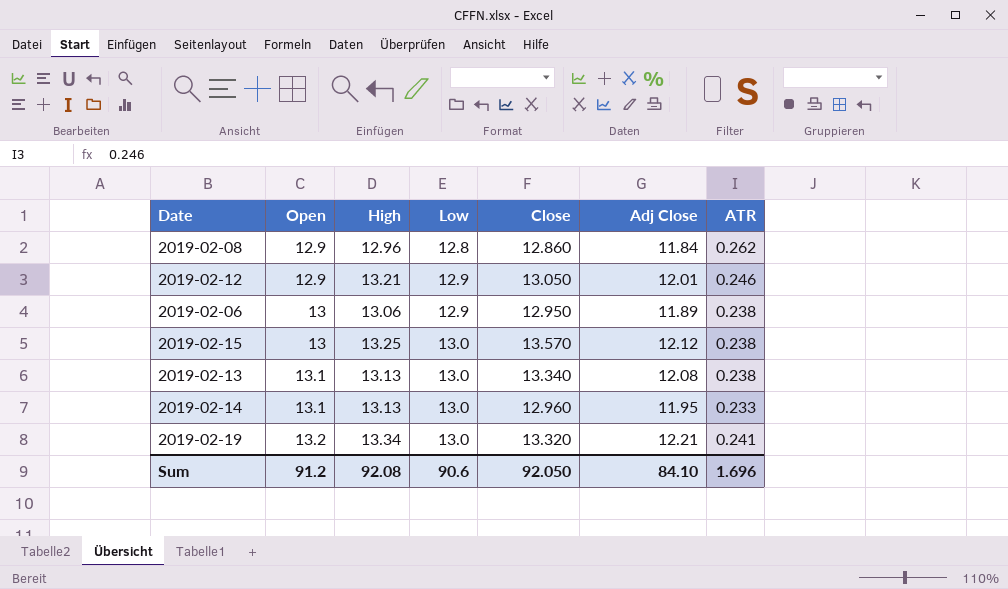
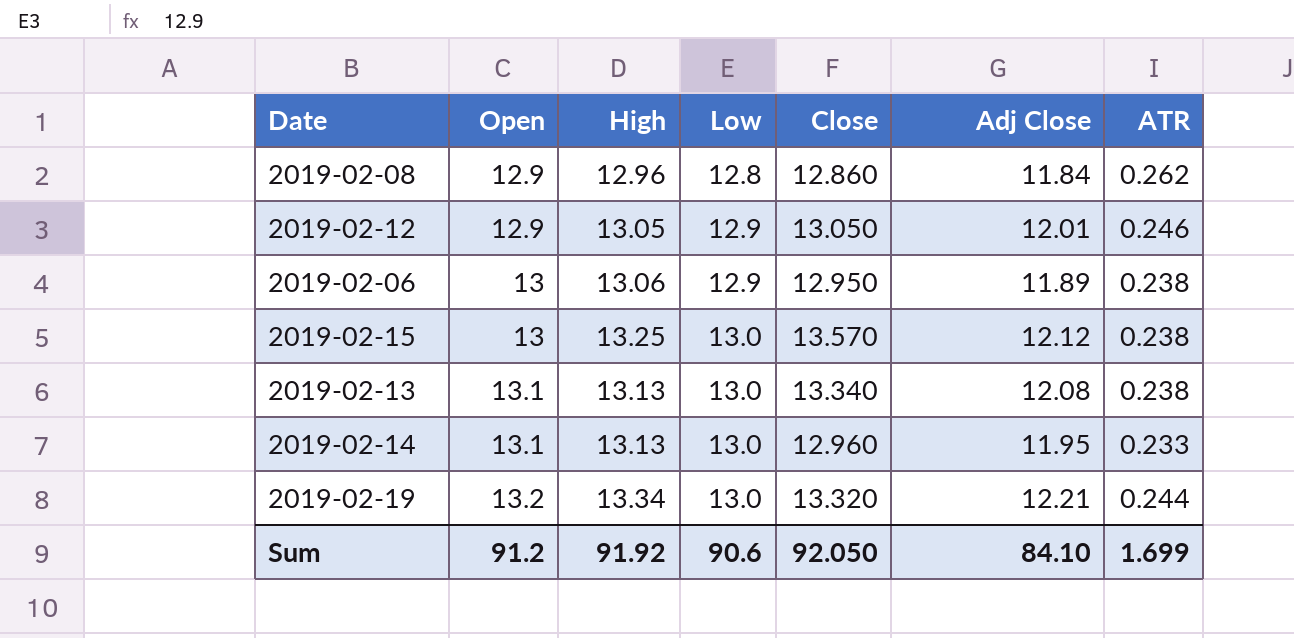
2019-02-12 | High: 13.21 -> 13.05
2019-02-19 | ATR: 0.241 -> 0.244
Sum | High: 92.08 -> 91.92
Sum | ATR: 1.696 -> 1.699

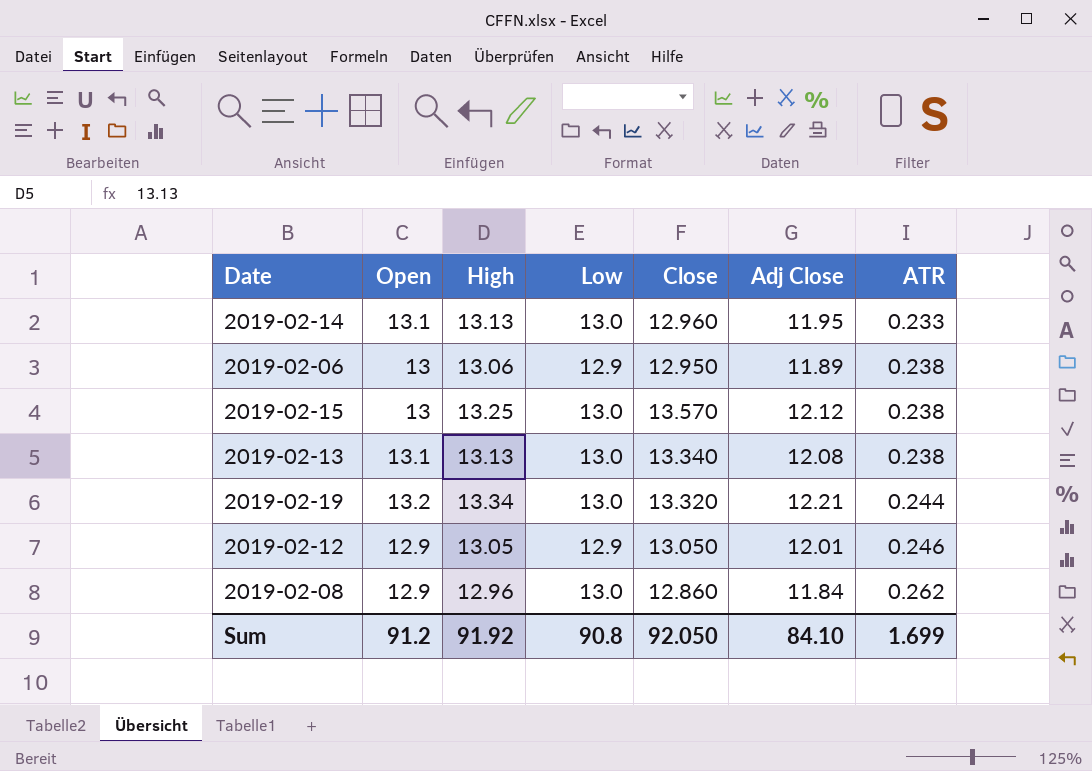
row order: Open ascending -> ATR ascending
2019-02-08 | Low: 12.8 -> 13.0
Sum | Low: 90.6 -> 90.8

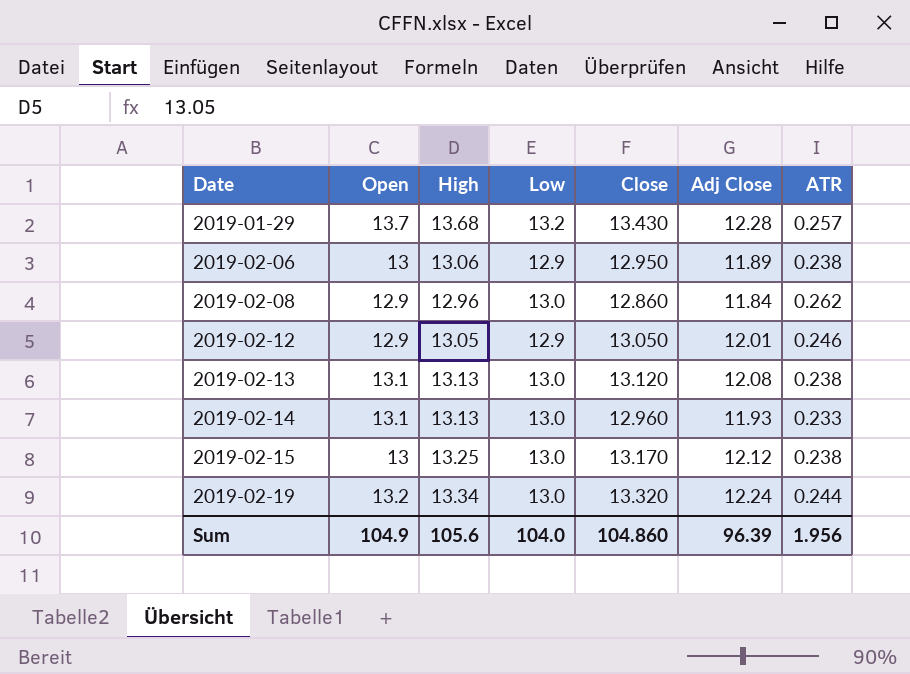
row order: ATR ascending -> Date ascending
row 2019-01-29: none -> 13.7 | 13.68 | 13.2 | 13.430 | 12.28 | 0.257
2019-02-13 | Close: 13.340 -> 13.120
2019-02-14 | Adj Close: 11.95 -> 11.93
2019-02-15 | Close: 13.570 -> 13.170
2019-02-19 | Adj Close: 12.21 -> 12.24
Sum | Open: 91.2 -> 104.9
Sum | High: 91.92 -> 105.6
Sum | Low: 90.8 -> 104.0
Sum | Close: 92.050 -> 104.860
Sum | Adj Close: 84.10 -> 96.39
Sum | ATR: 1.699 -> 1.956

